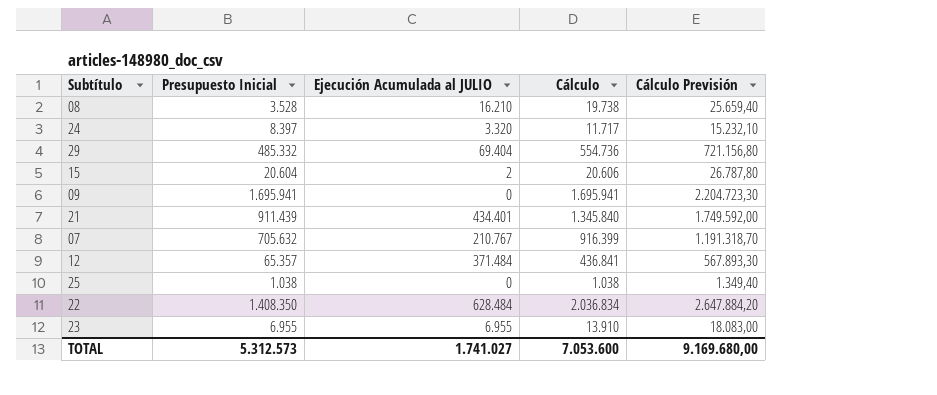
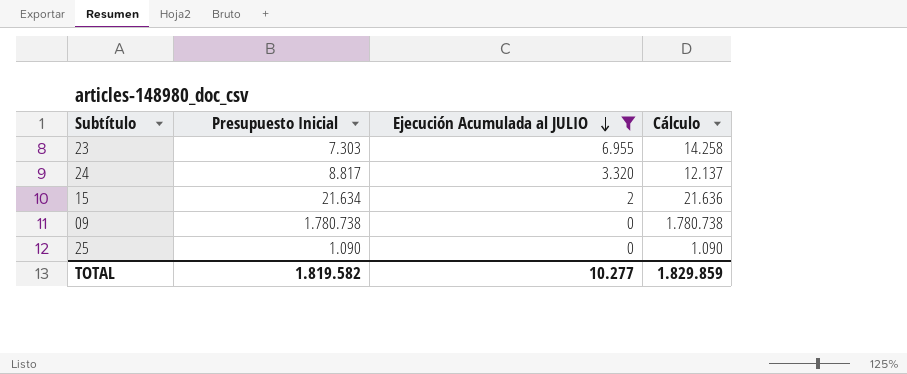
filter: none -> Ejecución Acumulada al JULIO <= 6.955
row order: none -> Ejecución Acumulada al JULIO descending
column Cálculo Previsión | formula: [Cálculo] * 1,3 -> none
23 | Presupuesto Inicial: 6.955 -> 7.303
23 | Cálculo: 13.910 -> 14.258
24 | Presupuesto Inicial: 8.397 -> 8.817
24 | Cálculo: 11.717 -> 12.137
15 | Presupuesto Inicial: 20.604 -> 21.634
15 | Cálculo: 20.606 -> 21.636
09 | Presupuesto Inicial: 1.695.941 -> 1.780.738
09 | Cálculo: 1.695.941 -> 1.780.738
25 | Presupuesto Inicial: 1.038 -> 1.090
25 | Cálculo: 1.038 -> 1.090
TOTAL | Presupuesto Inicial: 5.312.573 -> 1.819.582
TOTAL | Ejecución Acumulada al JULIO: 1.741.027 -> 10.277
TOTAL | Cálculo: 7.053.600 -> 1.829.859

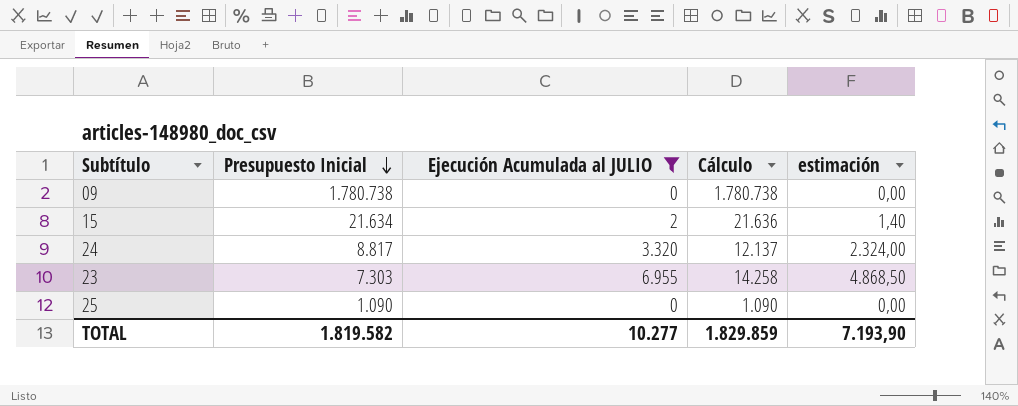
row order: Ejecución Acumulada al JULIO descending -> Presupuesto Inicial descending
column estimación | formula: none -> [Ejecución Acumulada al JULIO] * 0,7

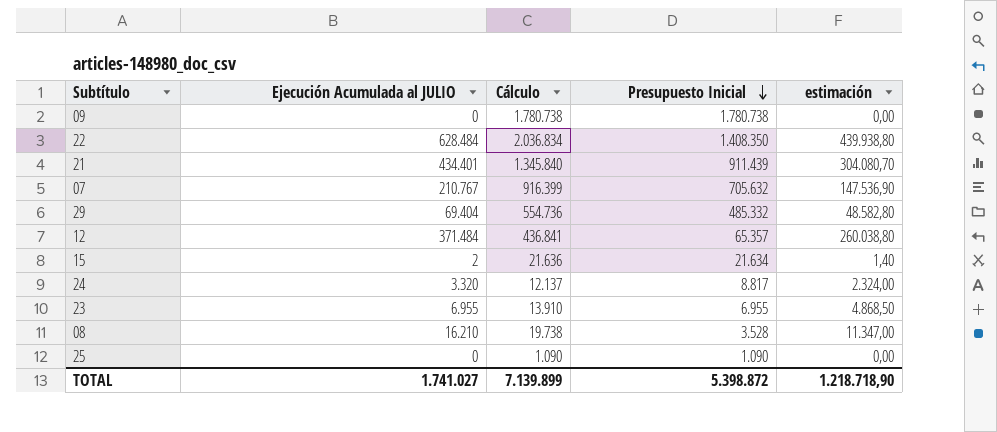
filter: Ejecución Acumulada al JULIO <= 6.955 -> none
column Presupuesto Inicial | position: 2 -> 4
23 | Cálculo: 14.258 -> 13.910
23 | Presupuesto Inicial: 7.303 -> 6.955
TOTAL | Ejecución Acumulada al JULIO: 10.277 -> 1.741.027
TOTAL | Cálculo: 1.829.859 -> 7.139.899
TOTAL | Presupuesto Inicial: 1.819.582 -> 5.398.872
TOTAL | estimación: 7.193,90 -> 1.218.718,90

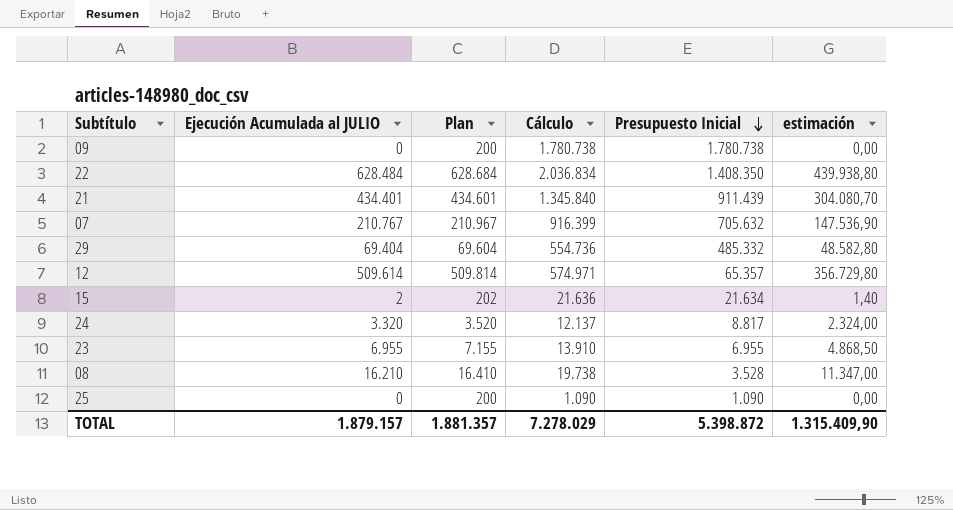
column Plan | formula: none -> [Ejecución Acumulada al JULIO] + 200
12 | Ejecución Acumulada al JULIO: 371.484 -> 509.614
12 | Cálculo: 436.841 -> 574.971
12 | estimación: 260.038,80 -> 356.729,80
TOTAL | Ejecución Acumulada al JULIO: 1.741.027 -> 1.879.157
TOTAL | Cálculo: 7.139.899 -> 7.278.029
TOTAL | estimación: 1.218.718,90 -> 1.315.409,90

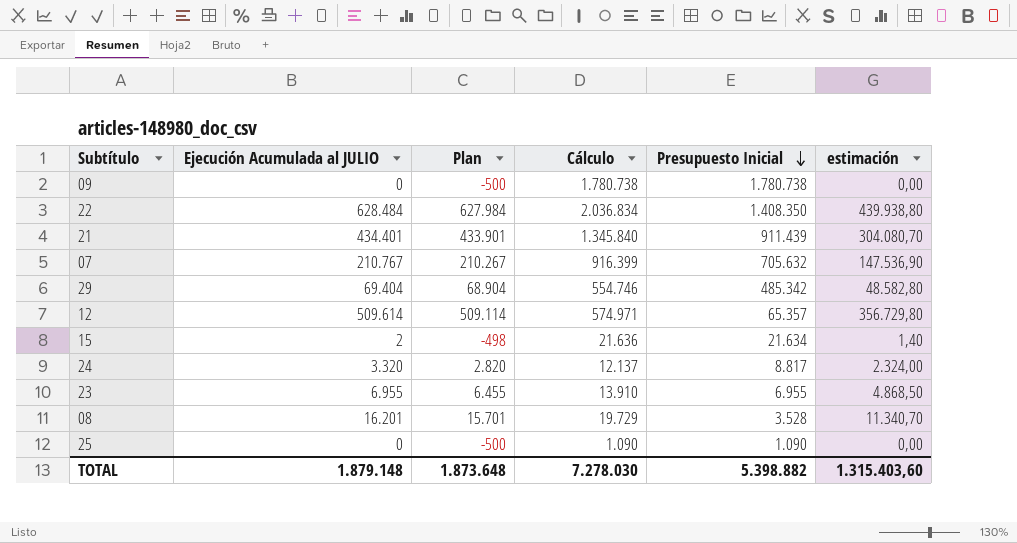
column Plan | formula: [Ejecución Acumulada al JULIO] + 200 -> [Ejecución Acumulada al JULIO] - 500
29 | Cálculo: 554.736 -> 554.746
29 | Presupuesto Inicial: 485.332 -> 485.342
08 | Ejecución Acumulada al JULIO: 16.210 -> 16.201
08 | Cálculo: 19.738 -> 19.729
08 | estimación: 11.347,00 -> 11.340,70
TOTAL | Ejecución Acumulada al JULIO: 1.879.157 -> 1.879.148
TOTAL | Plan: 1.881.357 -> 1.873.648
TOTAL | Cálculo: 7.278.029 -> 7.278.030
TOTAL | Presupuesto Inicial: 5.398.872 -> 5.398.882
TOTAL | estimación: 1.315.409,90 -> 1.315.403,60

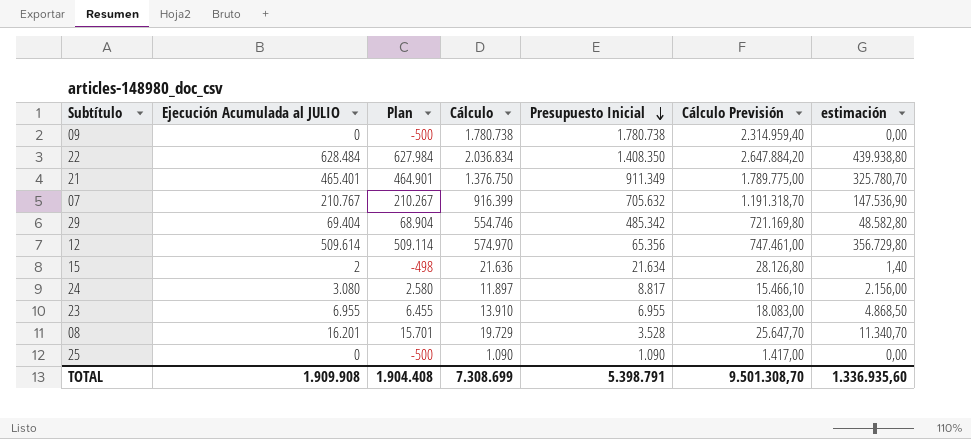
column Cálculo Previsión | formula: none -> [Cálculo] * 1,3
21 | Ejecución Acumulada al JULIO: 434.401 -> 465.401
21 | Plan: 433.901 -> 464.901
21 | Cálculo: 1.345.840 -> 1.376.750
21 | Presupuesto Inicial: 911.439 -> 911.349
21 | estimación: 304.080,70 -> 325.780,70
12 | Cálculo: 574.971 -> 574.970
12 | Presupuesto Inicial: 65.357 -> 65.356
24 | Ejecución Acumulada al JULIO: 3.320 -> 3.080
24 | Plan: 2.820 -> 2.580
24 | Cálculo: 12.137 -> 11.897
24 | estimación: 2.324,00 -> 2.156,00
TOTAL | Ejecución Acumulada al JULIO: 1.879.148 -> 1.909.908
TOTAL | Plan: 1.873.648 -> 1.904.408
TOTAL | Cálculo: 7.278.030 -> 7.308.699
TOTAL | Presupuesto Inicial: 5.398.882 -> 5.398.791
TOTAL | estimación: 1.315.403,60 -> 1.336.935,60

